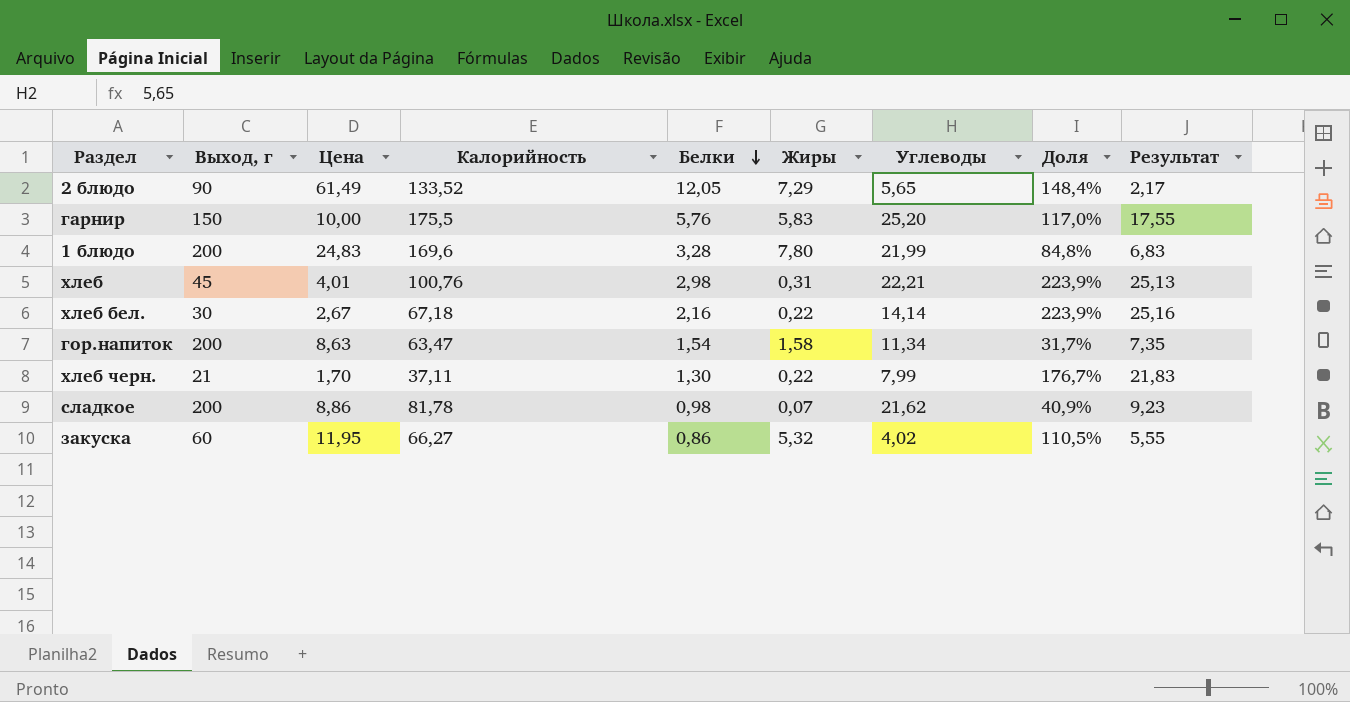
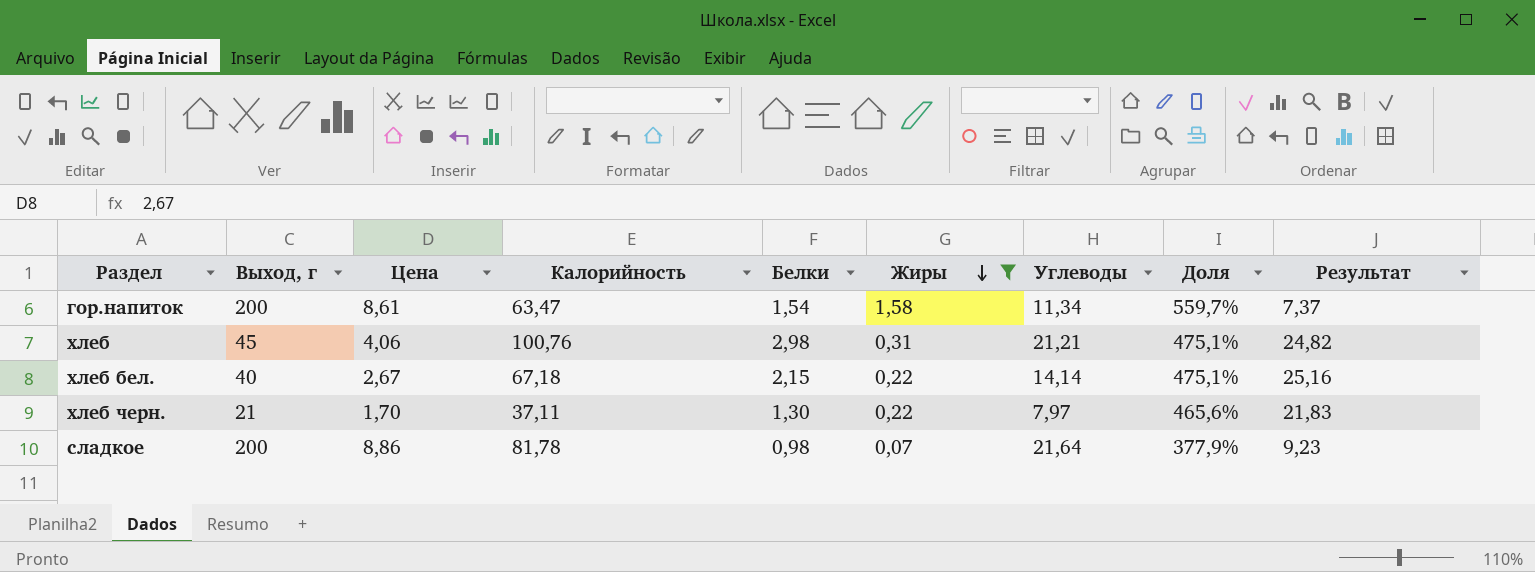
filter: none -> Жиры <= 1,58
row order: Белки descending -> Жиры descending
column Доля | formula: [Калорийность] / [Выход, г] -> [Калорийность] / [Углеводы]
гор.напиток | Цена: 8,63 -> 8,61
гор.напиток | Результат: 7,35 -> 7,37
хлеб | Цена: 4,01 -> 4,06
хлеб | Углеводы: 22,21 -> 21,21
хлеб | Результат: 25,13 -> 24,82
хлеб бел. | Выход, г: 30 -> 40
хлеб бел. | Белки: 2,16 -> 2,15
хлеб черн. | Углеводы: 7,99 -> 7,97
сладкое | Углеводы: 21,62 -> 21,64

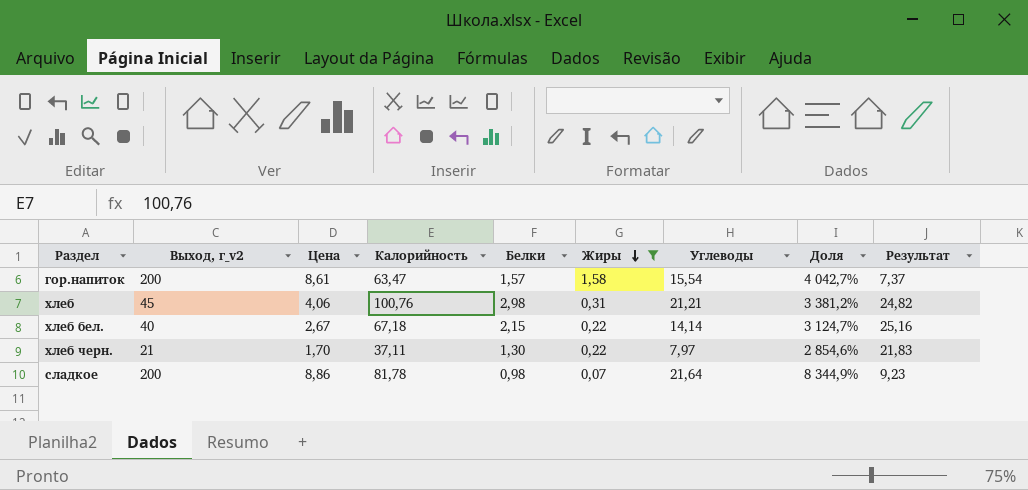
column name: Выход, г -> Выход, г_v2
column Доля | formula: [Калорийность] / [Углеводы] -> [Калорийность] / [Белки]
гор.напиток | Белки: 1,54 -> 1,57
гор.напиток | Углеводы: 11,34 -> 15,54

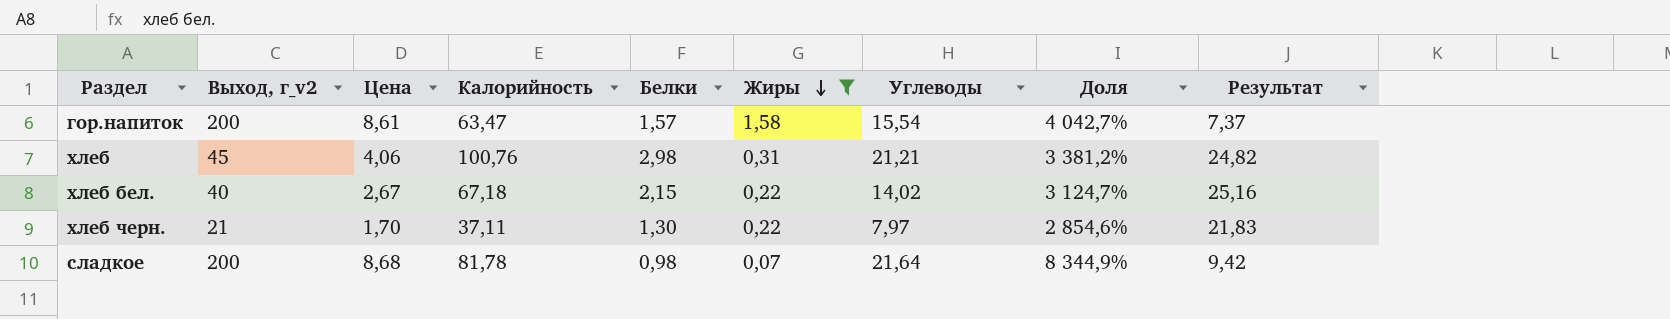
хлеб бел. | Углеводы: 14,14 -> 14,02
сладкое | Цена: 8,86 -> 8,68
сладкое | Результат: 9,23 -> 9,42

